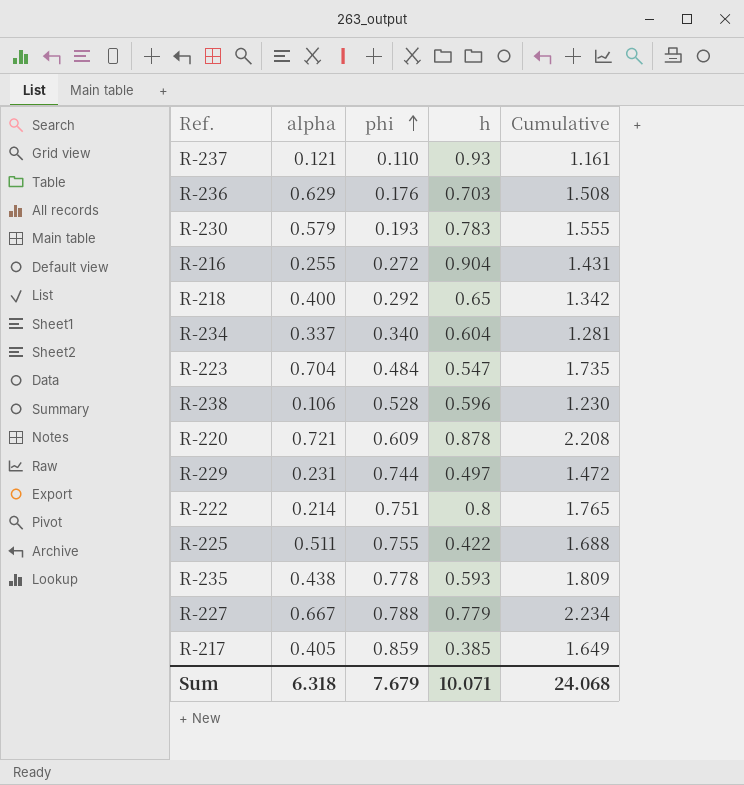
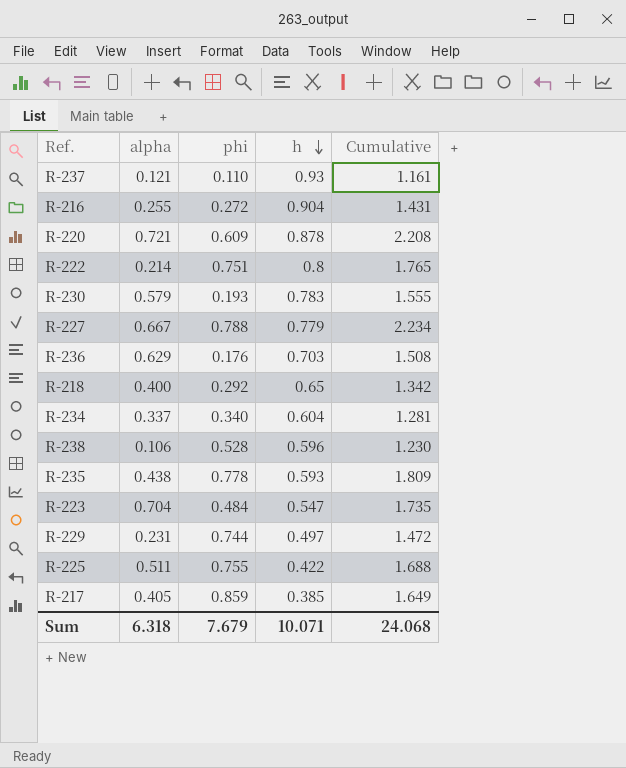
row order: phi ascending -> h descending

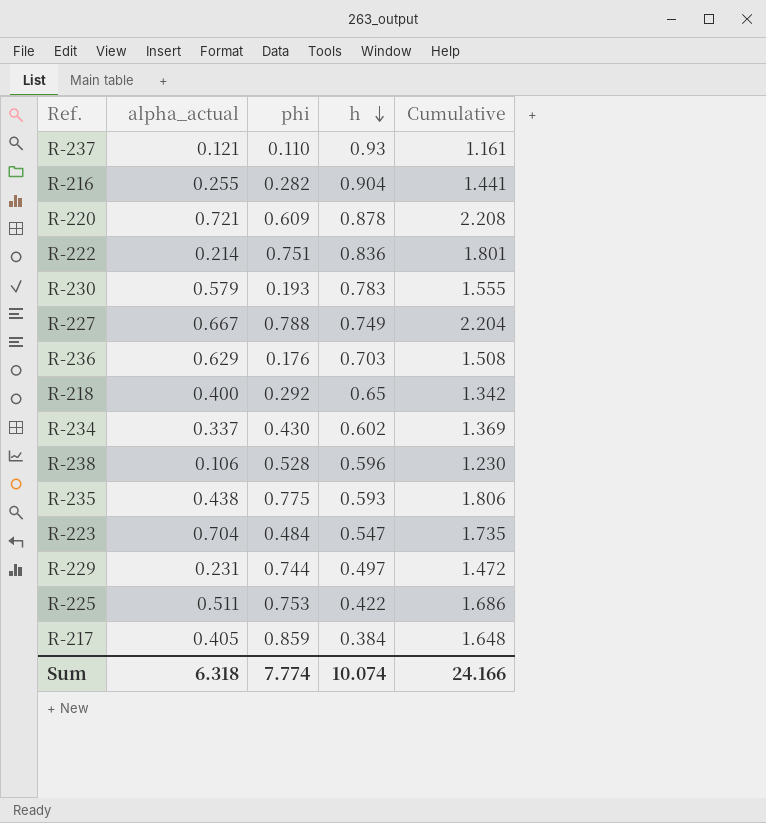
column name: alpha -> alpha_actual
R-216 | phi: 0.272 -> 0.282
R-216 | Cumulative: 1.431 -> 1.441
R-222 | h: 0.8 -> 0.836
R-222 | Cumulative: 1.765 -> 1.801
R-227 | h: 0.779 -> 0.749
R-227 | Cumulative: 2.234 -> 2.204
R-234 | phi: 0.340 -> 0.430
R-234 | h: 0.604 -> 0.602
R-234 | Cumulative: 1.281 -> 1.369
R-235 | phi: 0.778 -> 0.775
R-235 | Cumulative: 1.809 -> 1.806
R-225 | phi: 0.755 -> 0.753
R-225 | Cumulative: 1.688 -> 1.686
R-217 | h: 0.385 -> 0.384
R-217 | Cumulative: 1.649 -> 1.648
Sum | phi: 7.679 -> 7.774
Sum | h: 10.071 -> 10.074
Sum | Cumulative: 24.068 -> 24.166

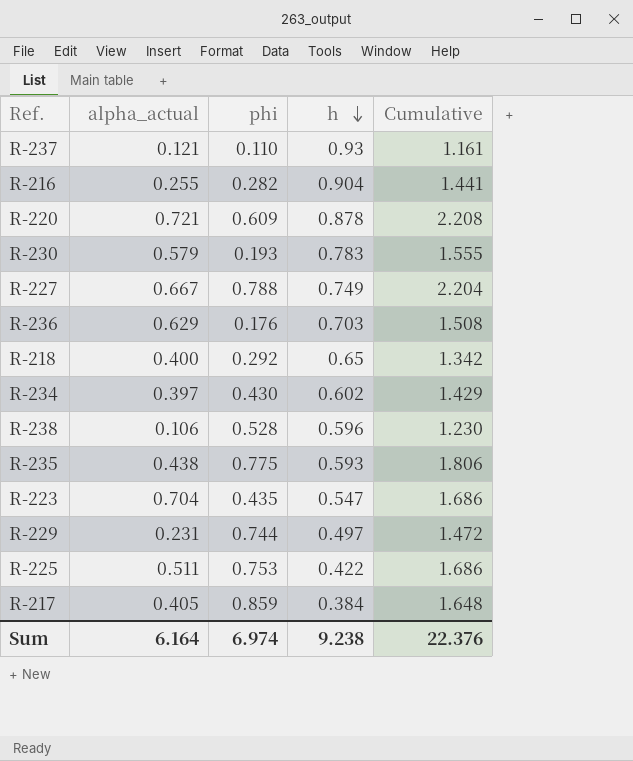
row R-222: 0.214 | 0.751 | 0.836 | 1.801 -> none
R-234 | alpha_actual: 0.337 -> 0.397
R-234 | Cumulative: 1.369 -> 1.429
R-223 | phi: 0.484 -> 0.435
R-223 | Cumulative: 1.735 -> 1.686
Sum | alpha_actual: 6.318 -> 6.164
Sum | phi: 7.774 -> 6.974
Sum | h: 10.074 -> 9.238
Sum | Cumulative: 24.166 -> 22.376

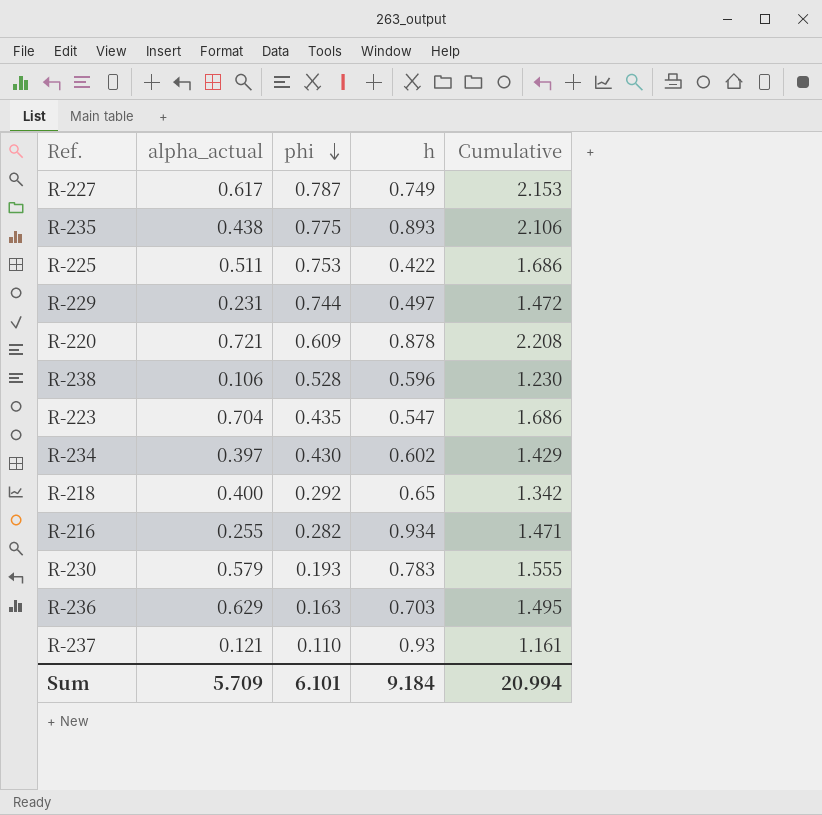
row order: h descending -> phi descending
row R-217: 0.405 | 0.859 | 0.384 | 1.648 -> none
R-227 | alpha_actual: 0.667 -> 0.617
R-227 | phi: 0.788 -> 0.787
R-227 | Cumulative: 2.204 -> 2.153
R-235 | h: 0.593 -> 0.893
R-235 | Cumulative: 1.806 -> 2.106
R-216 | h: 0.904 -> 0.934
R-216 | Cumulative: 1.441 -> 1.471
R-236 | phi: 0.176 -> 0.163
R-236 | Cumulative: 1.508 -> 1.495
Sum | alpha_actual: 6.164 -> 5.709
Sum | phi: 6.974 -> 6.101
Sum | h: 9.238 -> 9.184
Sum | Cumulative: 22.376 -> 20.994

